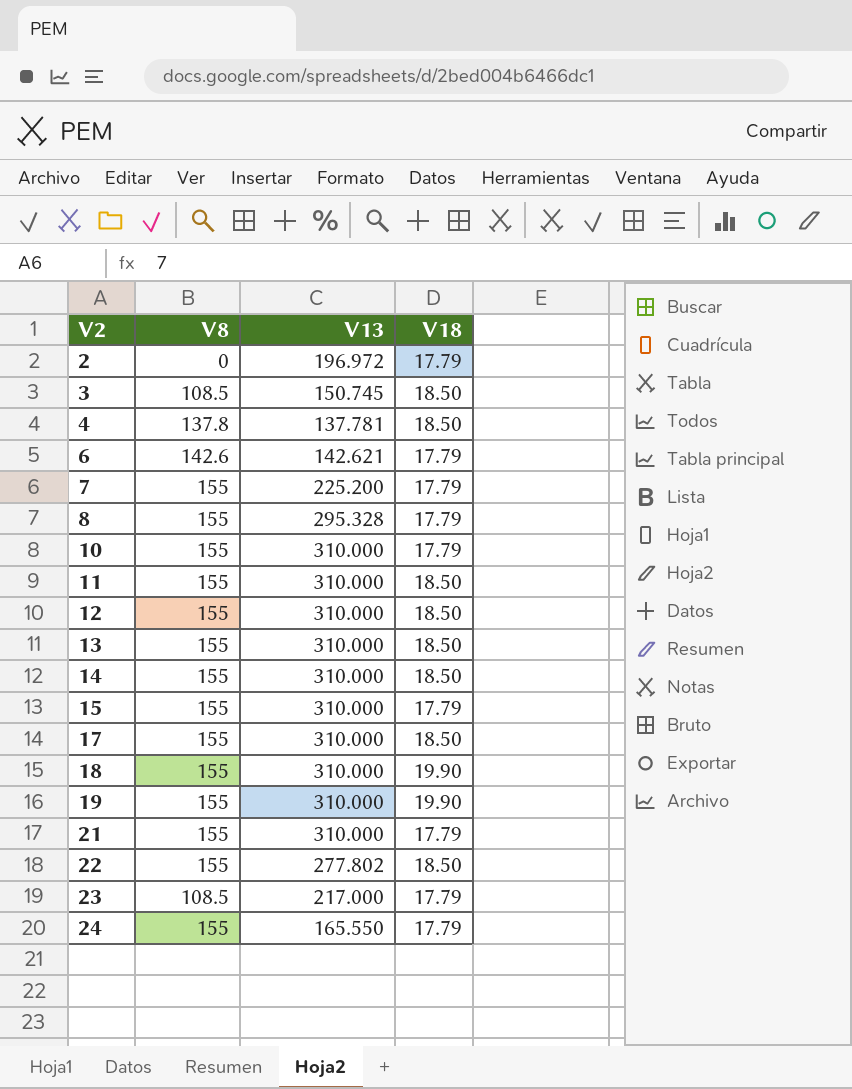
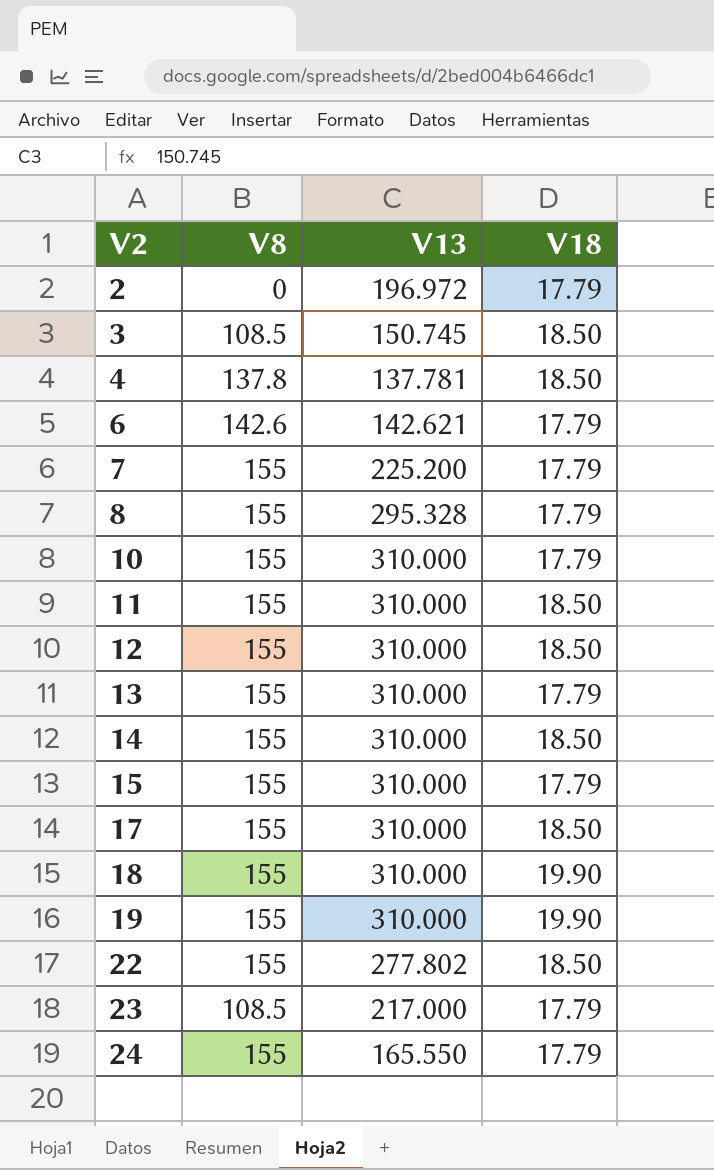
row 21: 155 | 310.000 | 17.79 -> none
13 | V18: 18.50 -> 17.79

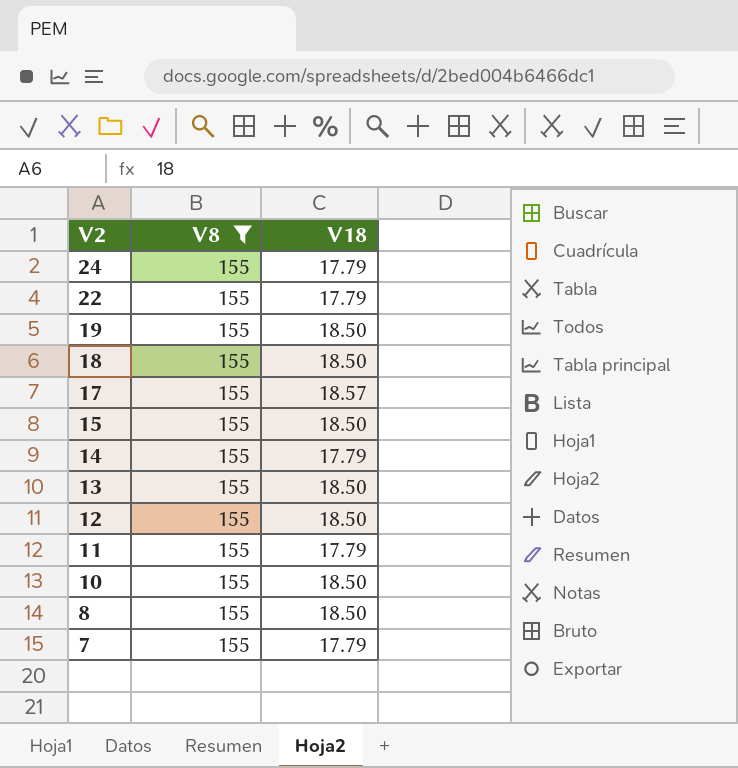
filter: none -> V8 = 155
row order: V2 ascending -> V2 descending
column V13 | position: 3 -> none
22 | V18: 18.50 -> 17.79
19 | V18: 19.90 -> 18.50
18 | V18: 19.90 -> 18.50
17 | V18: 18.50 -> 18.57
15 | V18: 17.79 -> 18.50
14 | V18: 18.50 -> 17.79
13 | V18: 17.79 -> 18.50
11 | V18: 18.50 -> 17.79
10 | V18: 17.79 -> 18.50
8 | V18: 17.79 -> 18.50

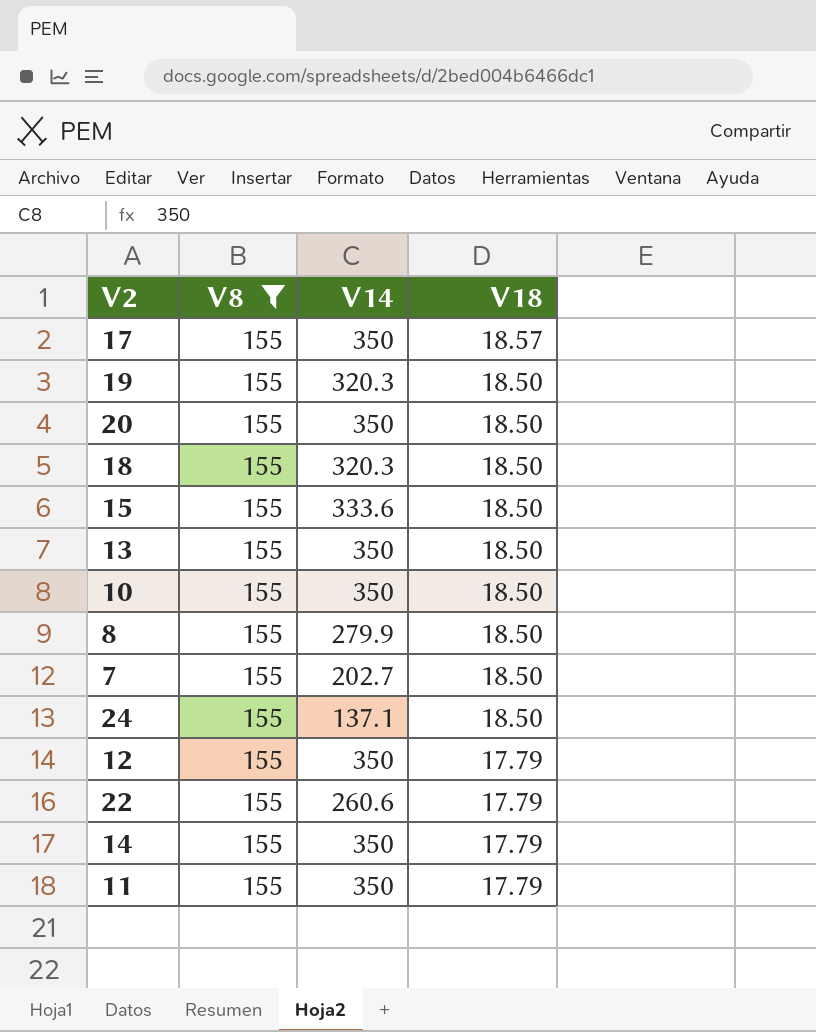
row order: V2 descending -> V18 descending
column V14 | position: none -> 3
row 20: none -> 155 | 350 | 18.50
7 | V18: 17.79 -> 18.50
24 | V18: 17.79 -> 18.50
12 | V18: 18.50 -> 17.79

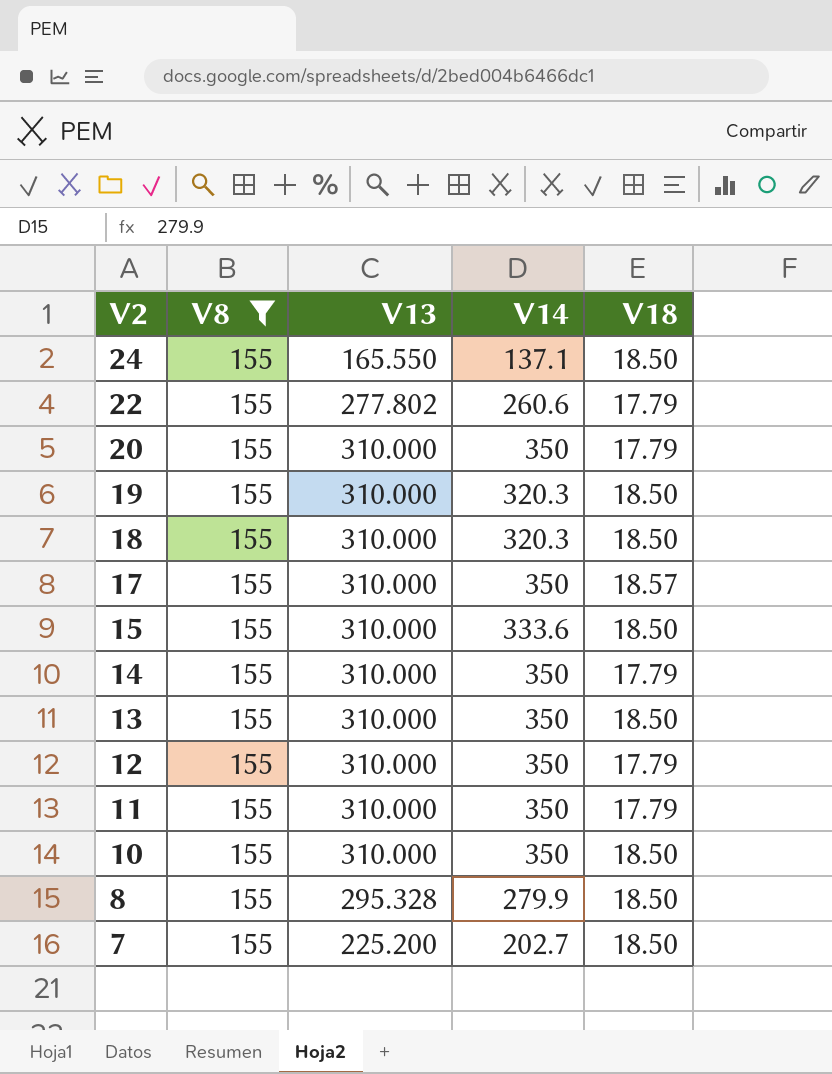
row order: V18 descending -> V2 descending
column V13 | position: none -> 3
20 | V18: 18.50 -> 17.79

